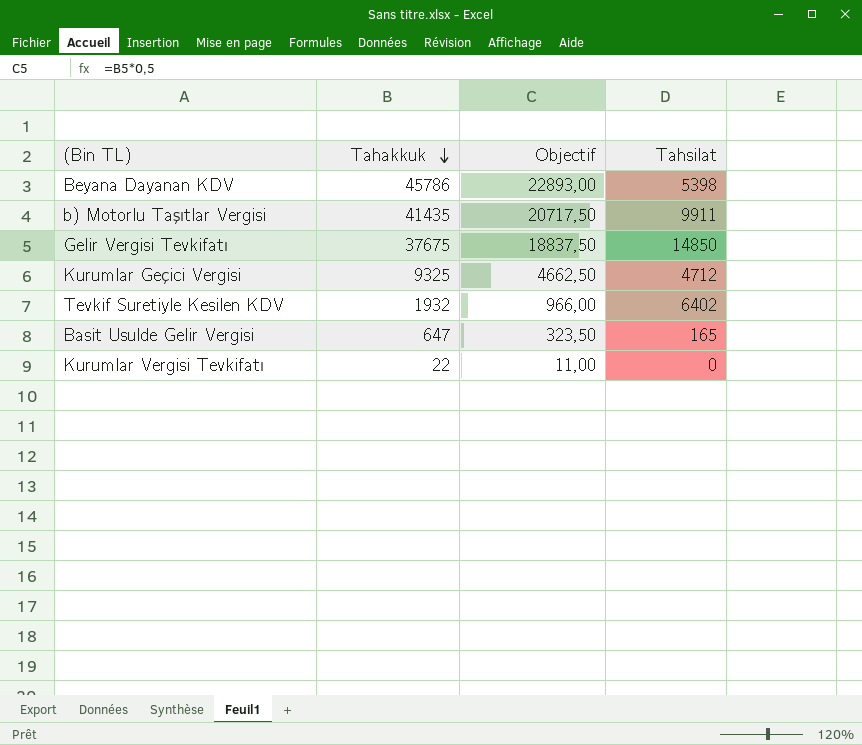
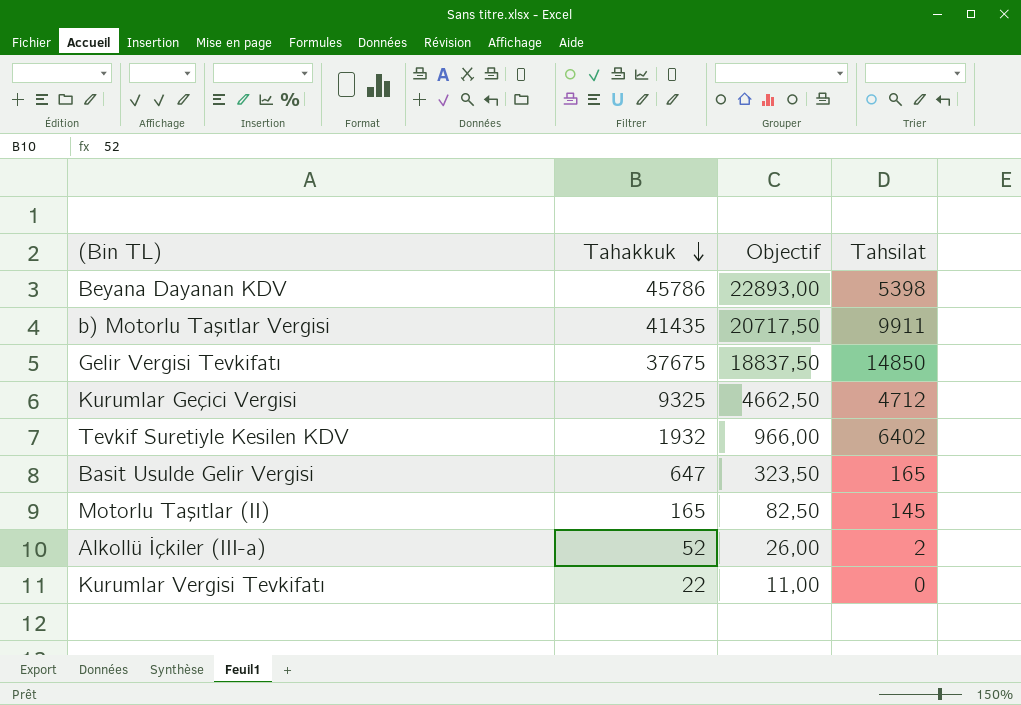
row Motorlu Taşıtlar (II): none -> 165 | 82,50 | 145
row Alkollü İçkiler (III-a): none -> 52 | 26,00 | 2

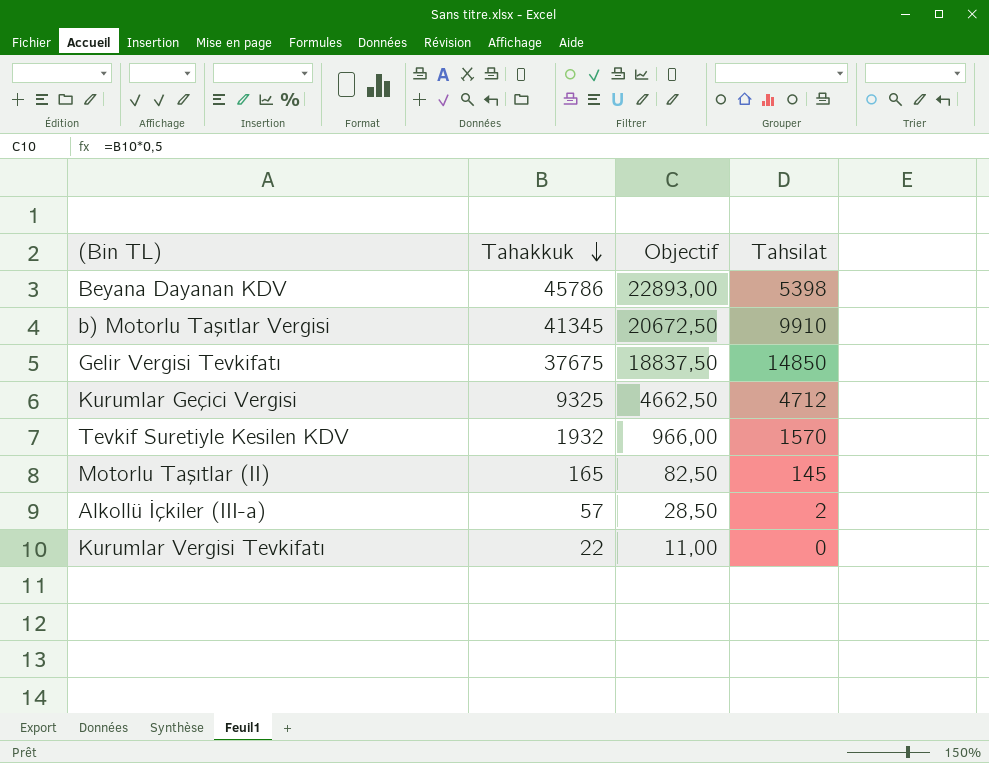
row Basit Usulde Gelir Vergisi: 647 | 323,50 | 165 -> none
b) Motorlu Taşıtlar Vergisi | Tahakkuk: 41435 -> 41345
b) Motorlu Taşıtlar Vergisi | Objectif: 20717,50 -> 20672,50
b) Motorlu Taşıtlar Vergisi | Tahsilat: 9911 -> 9910
Tevkif Suretiyle Kesilen KDV | Tahsilat: 6402 -> 1570
Alkollü İçkiler (III-a) | Tahakkuk: 52 -> 57
Alkollü İçkiler (III-a) | Objectif: 26,00 -> 28,50

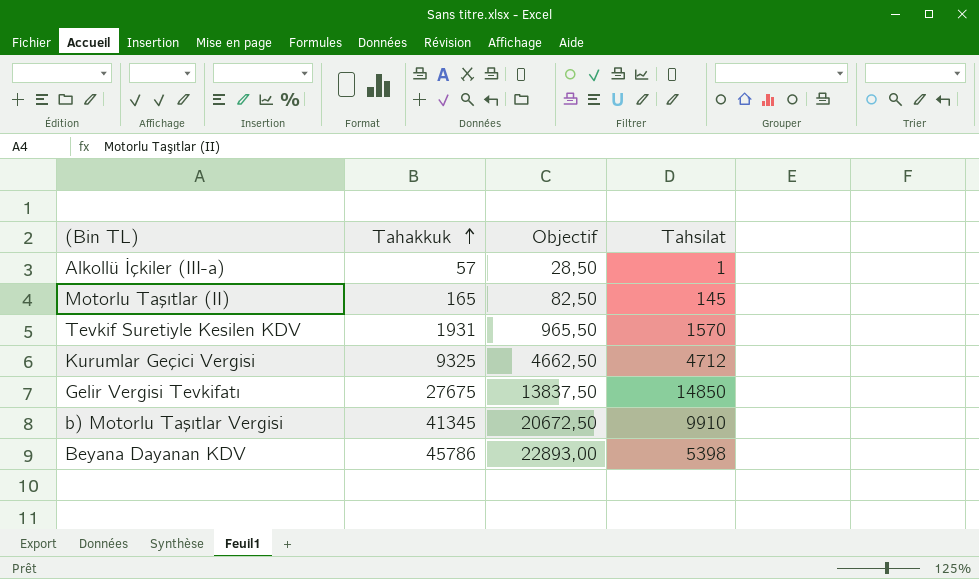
row order: Tahakkuk descending -> Tahakkuk ascending
row Kurumlar Vergisi Tevkifatı: 22 | 11,00 | 0 -> none
Alkollü İçkiler (III-a) | Tahsilat: 2 -> 1
Tevkif Suretiyle Kesilen KDV | Tahakkuk: 1932 -> 1931
Tevkif Suretiyle Kesilen KDV | Objectif: 966,00 -> 965,50
Gelir Vergisi Tevkifatı | Tahakkuk: 37675 -> 27675
Gelir Vergisi Tevkifatı | Objectif: 18837,50 -> 13837,50

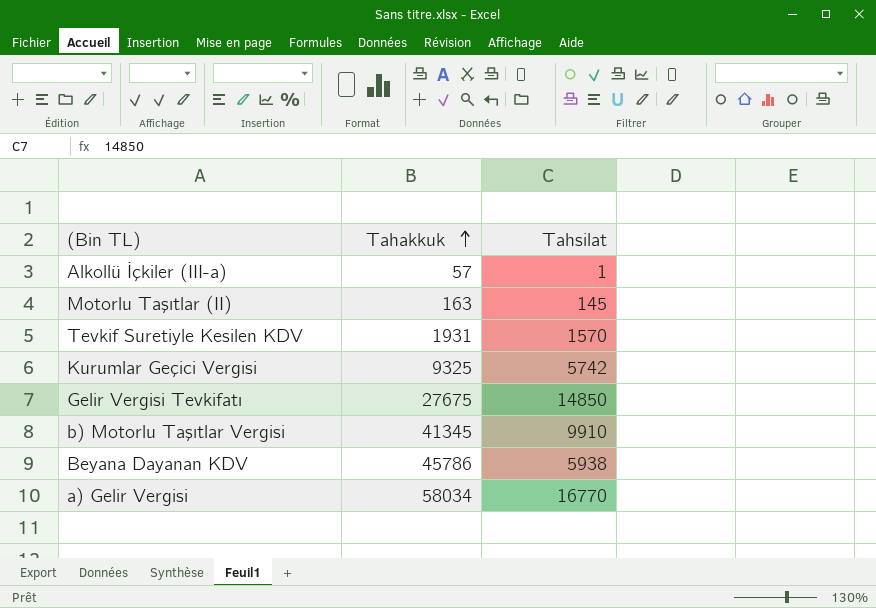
column Objectif | formula: [Tahakkuk] * 0,5 -> none
Motorlu Taşıtlar (II) | Tahakkuk: 165 -> 163
Kurumlar Geçici Vergisi | Tahsilat: 4712 -> 5742
Beyana Dayanan KDV | Tahsilat: 5398 -> 5938
row a) Gelir Vergisi: none -> 58034 | 16770

